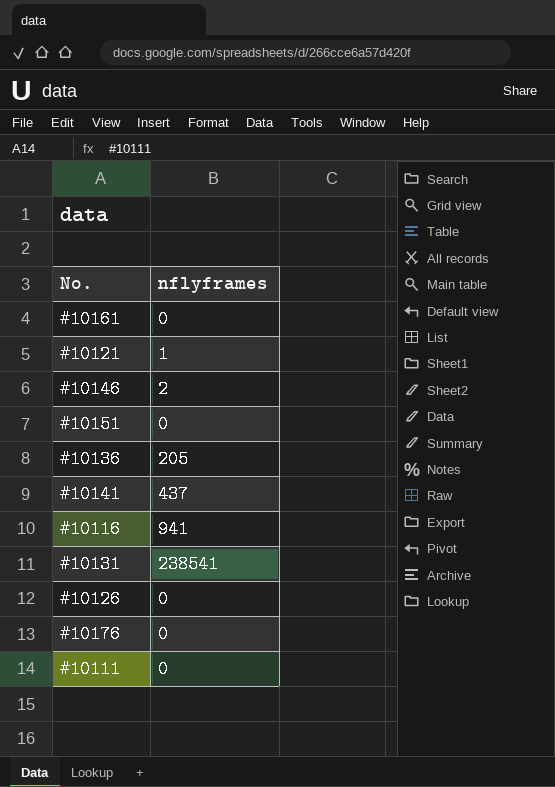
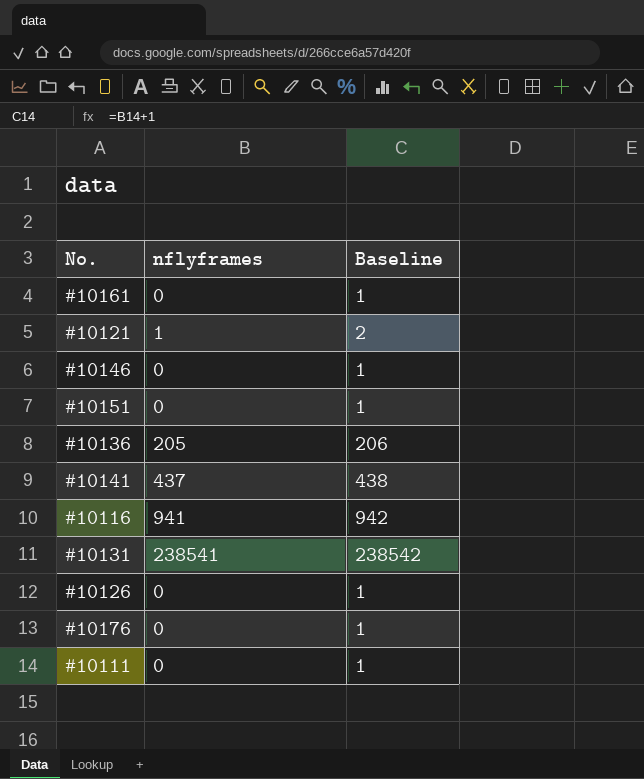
column Baseline | formula: none -> [nflyframes] + 1
#10146 | nflyframes: 2 -> 0

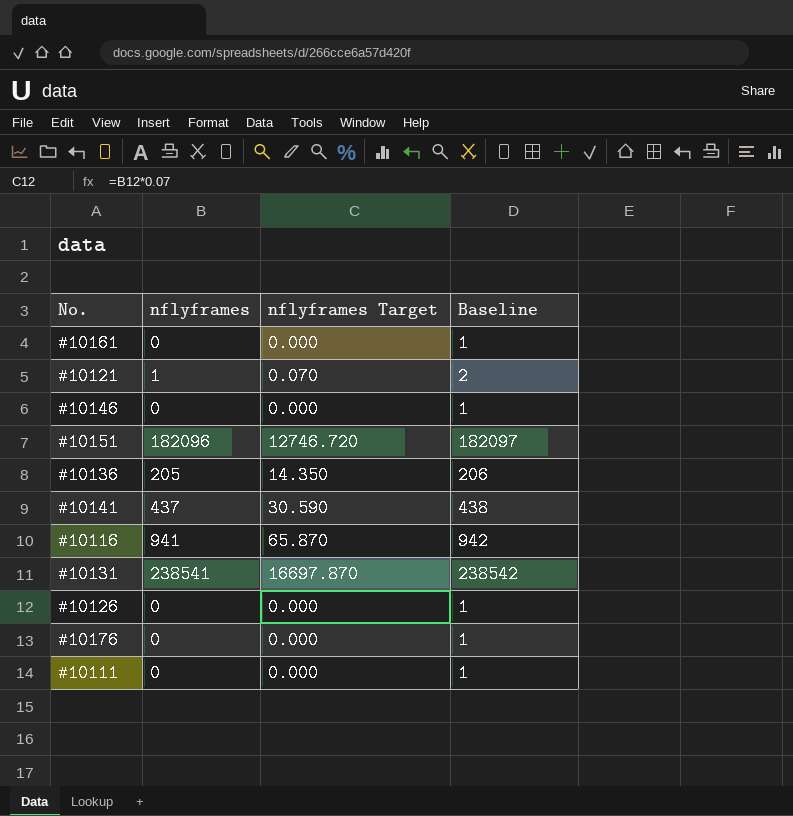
column nflyframes Target | formula: none -> [nflyframes] * 0.07
#10151 | nflyframes: 0 -> 182096
#10151 | Baseline: 1 -> 182097

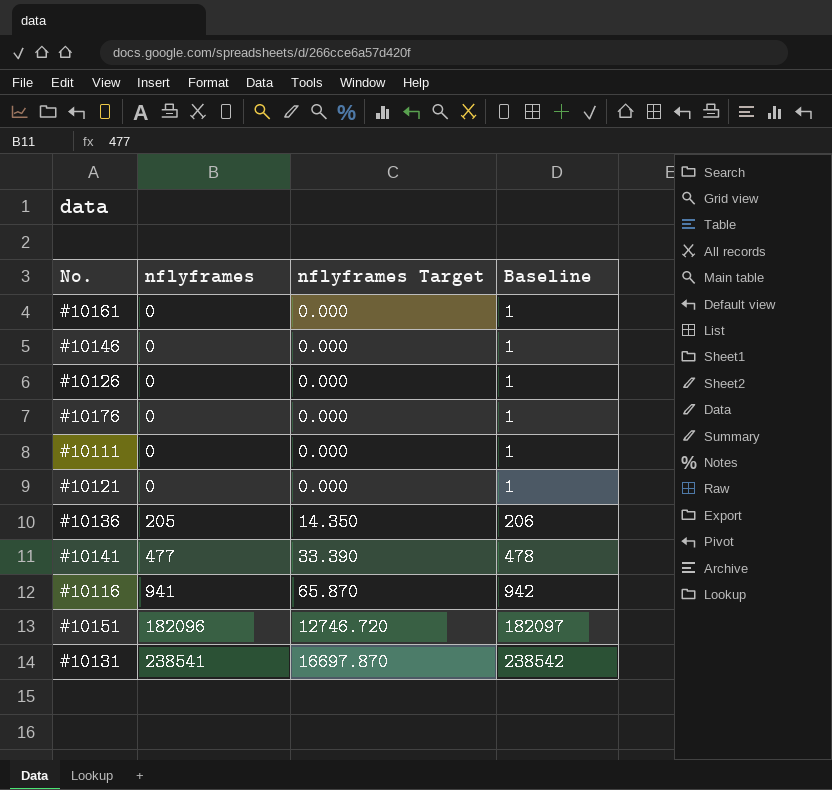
row order: none -> nflyframes ascending
#10121 | nflyframes: 1 -> 0
#10121 | nflyframes Target: 0.070 -> 0.000
#10121 | Baseline: 2 -> 1
#10141 | nflyframes: 437 -> 477
#10141 | nflyframes Target: 30.590 -> 33.390
#10141 | Baseline: 438 -> 478

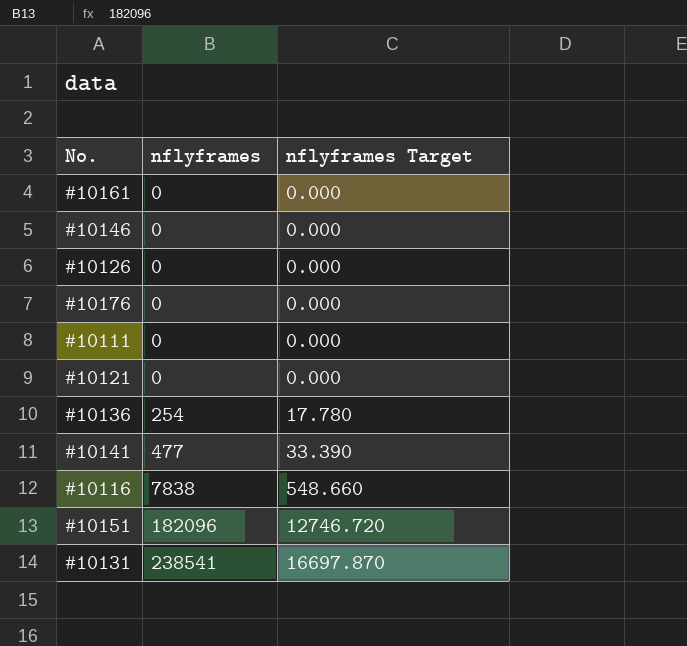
column Baseline | formula: [nflyframes] + 1 -> none
#10136 | nflyframes: 205 -> 254
#10136 | nflyframes Target: 14.350 -> 17.780
#10116 | nflyframes: 941 -> 7838
#10116 | nflyframes Target: 65.870 -> 548.660

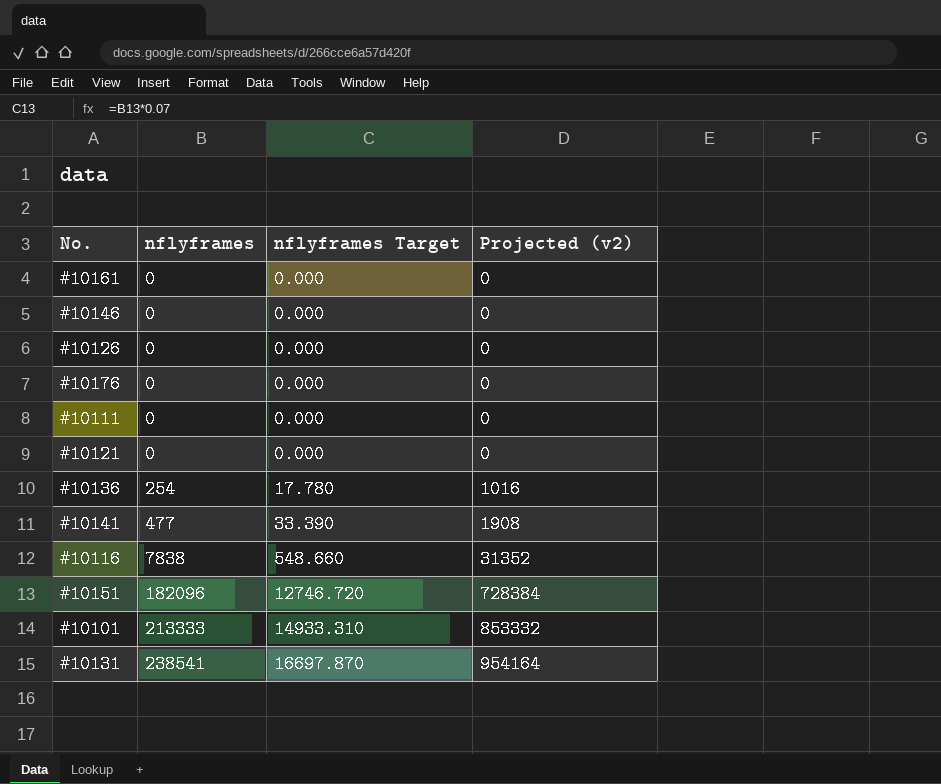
column Projected (v2) | formula: none -> [nflyframes] * 4
row #10101: none -> 213333 | 14933.310 | 853332

